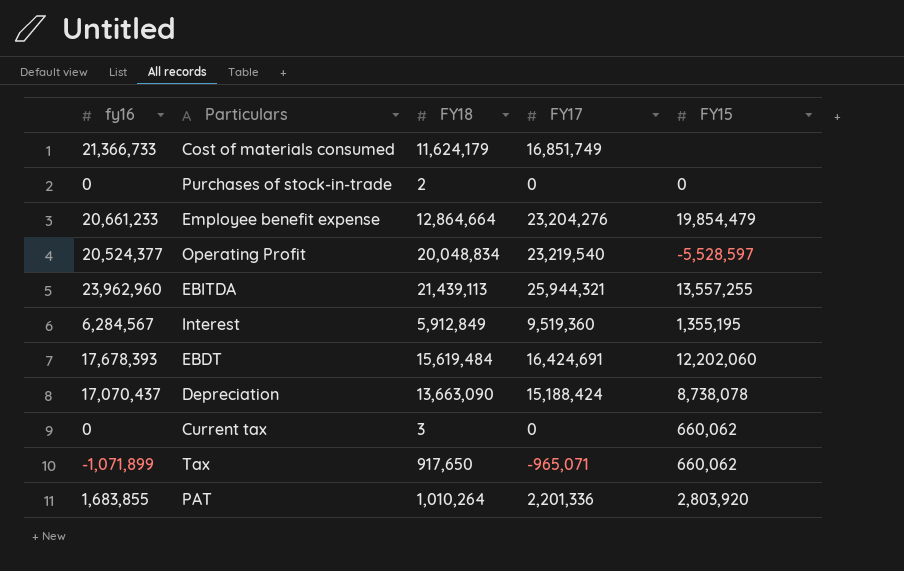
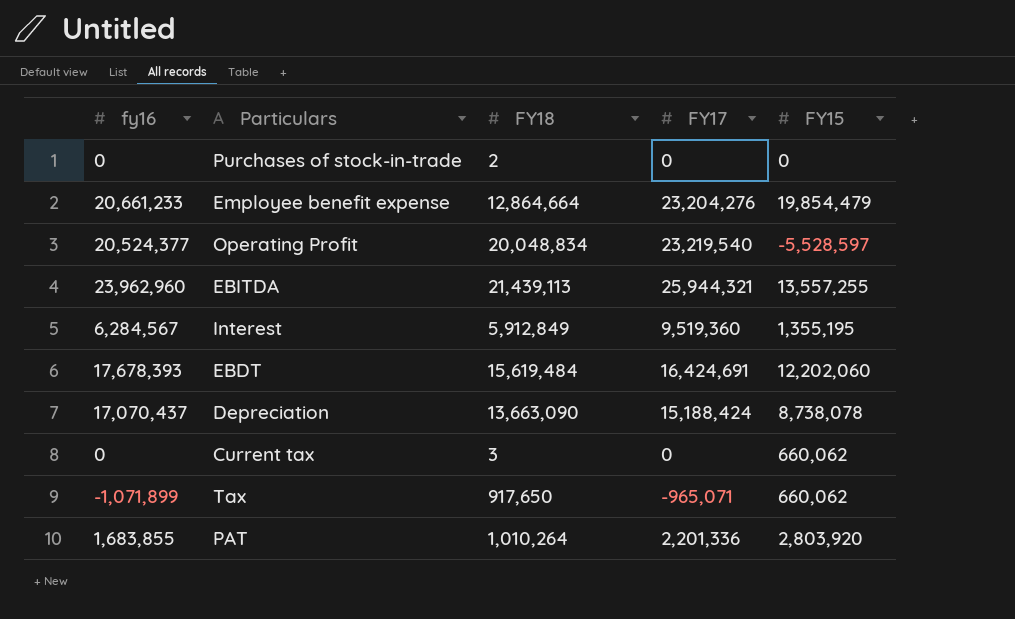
row Cost of materials consumed: 21,366,733 | 11,624,179 | 16,851,749 | none -> none

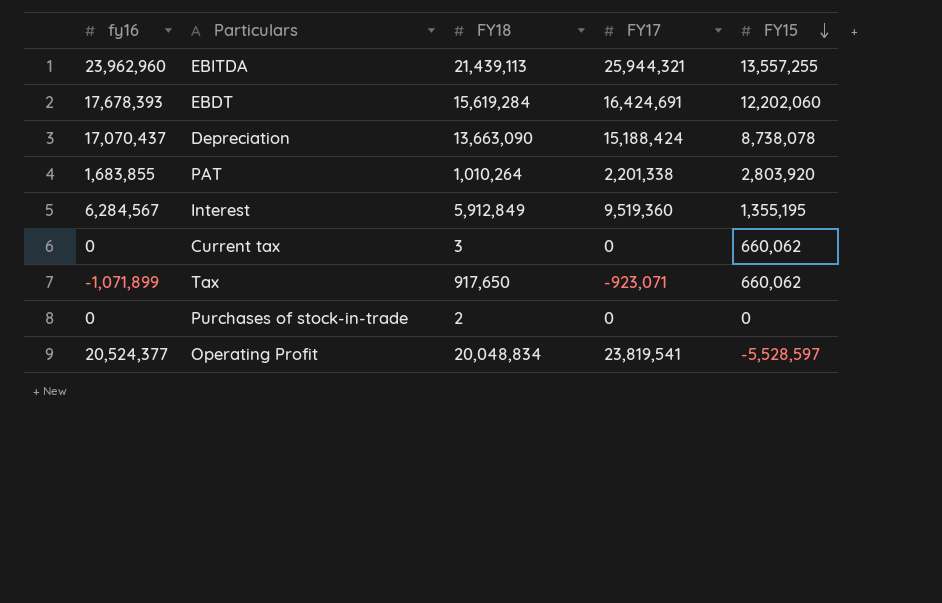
row order: none -> FY15 descending
row Employee benefit expense: 20,661,233 | 12,864,664 | 23,204,276 | 19,854,479 -> none
EBDT | FY18: 15,619,484 -> 15,619,284
PAT | FY17: 2,201,336 -> 2,201,338
Tax | FY17: -965,071 -> -923,071
Operating Profit | FY17: 23,219,540 -> 23,819,541

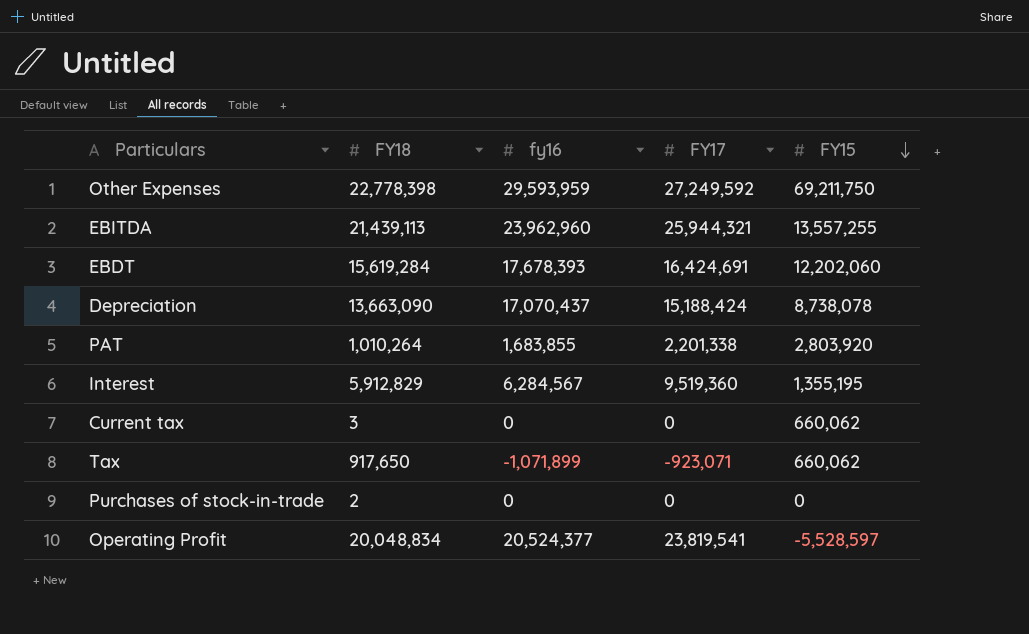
column fy16 | position: 1 -> 3
row Other Expenses: none -> 22,778,398 | 29,593,959 | 27,249,592 | 69,211,750
Interest | FY18: 5,912,849 -> 5,912,829

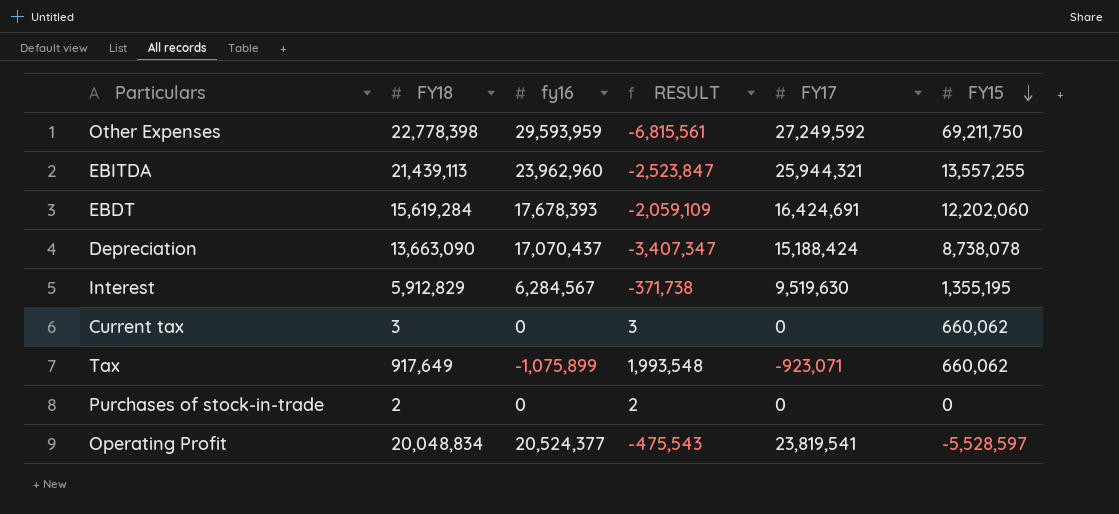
column RESULT | formula: none -> [FY18] - [fy16]
row PAT: 1,010,264 | 1,683,855 | 2,201,338 | 2,803,920 -> none
Interest | FY17: 9,519,360 -> 9,519,630
Tax | FY18: 917,650 -> 917,649
Tax | fy16: -1,071,899 -> -1,075,899

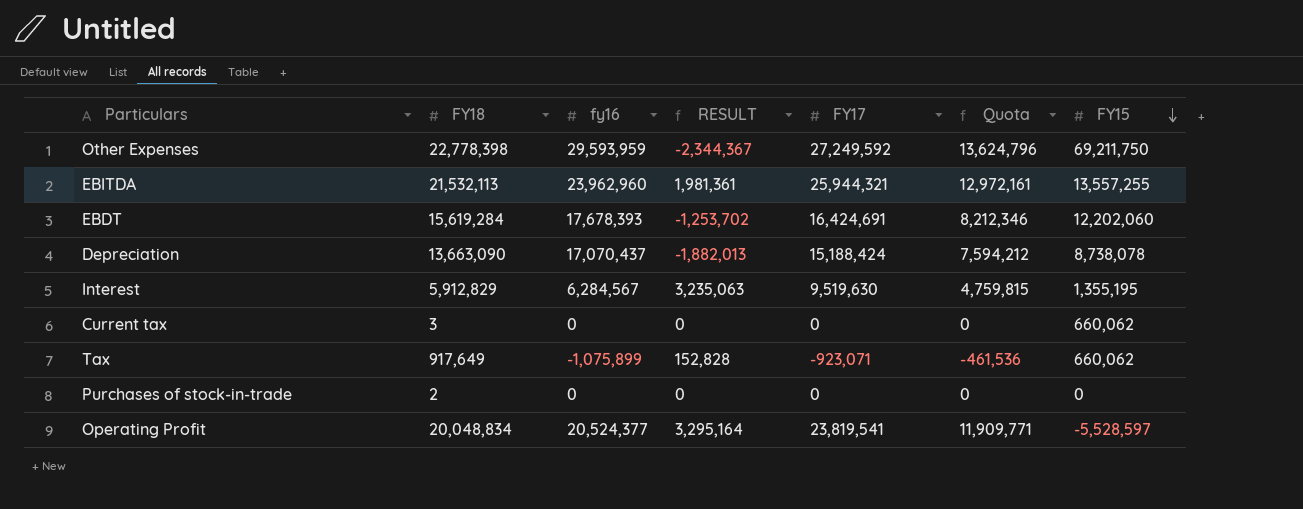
column RESULT | formula: [FY18] - [fy16] -> [FY17] - [fy16]
column Quota | formula: none -> [FY17] * 0.5
EBITDA | FY18: 21,439,113 -> 21,532,113

